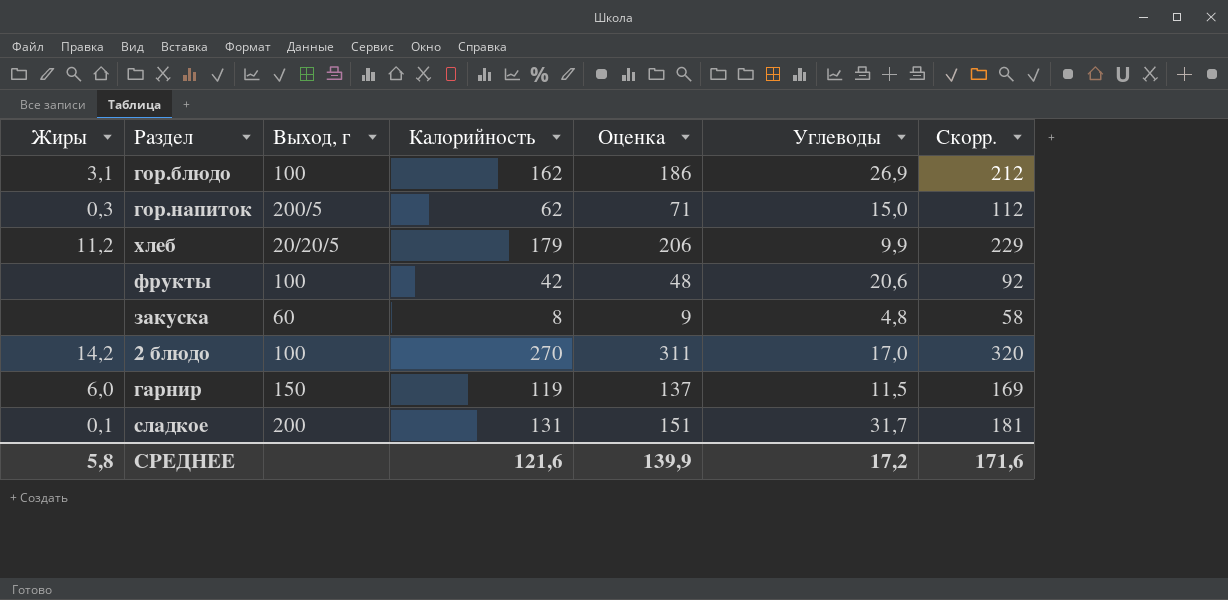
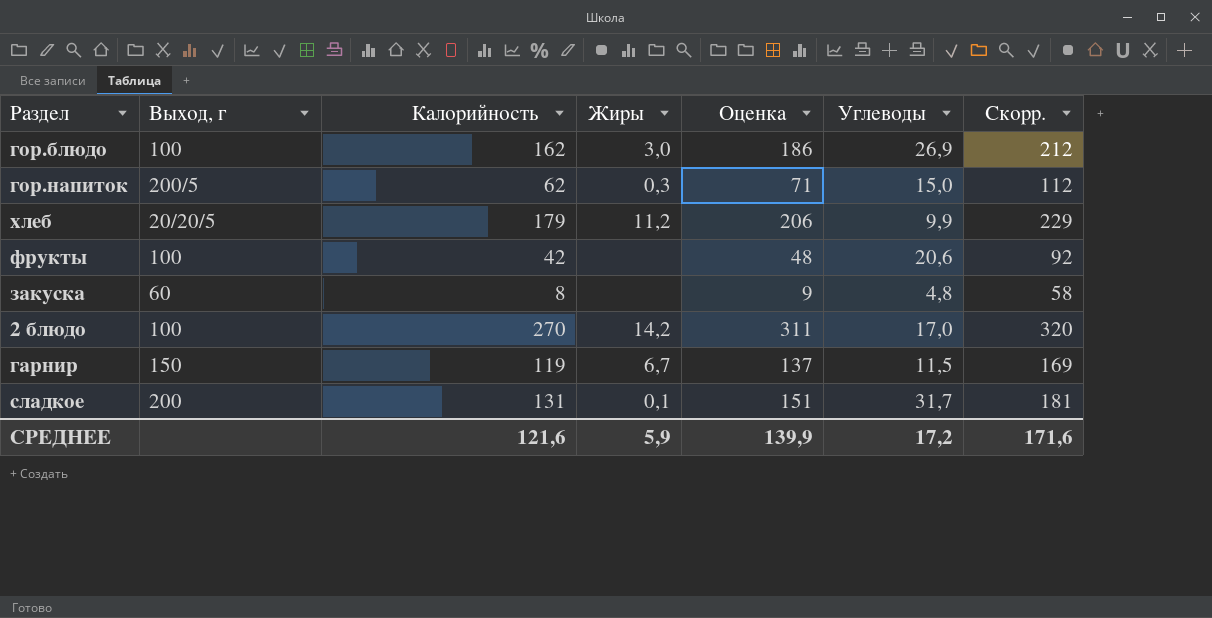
column Жиры | position: 1 -> 4
гор.блюдо | Жиры: 3,1 -> 3,0
гарнир | Жиры: 6,0 -> 6,7
СРЕДНЕЕ | Жиры: 5,8 -> 5,9

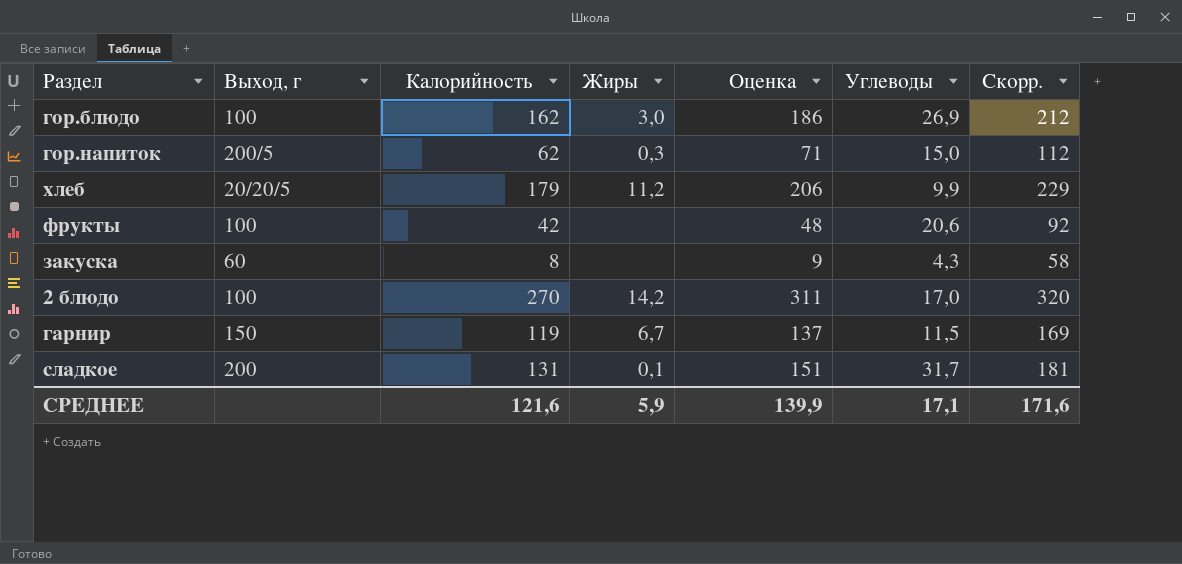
закуска | Углеводы: 4,8 -> 4,3
СРЕДНЕЕ | Углеводы: 17,2 -> 17,1

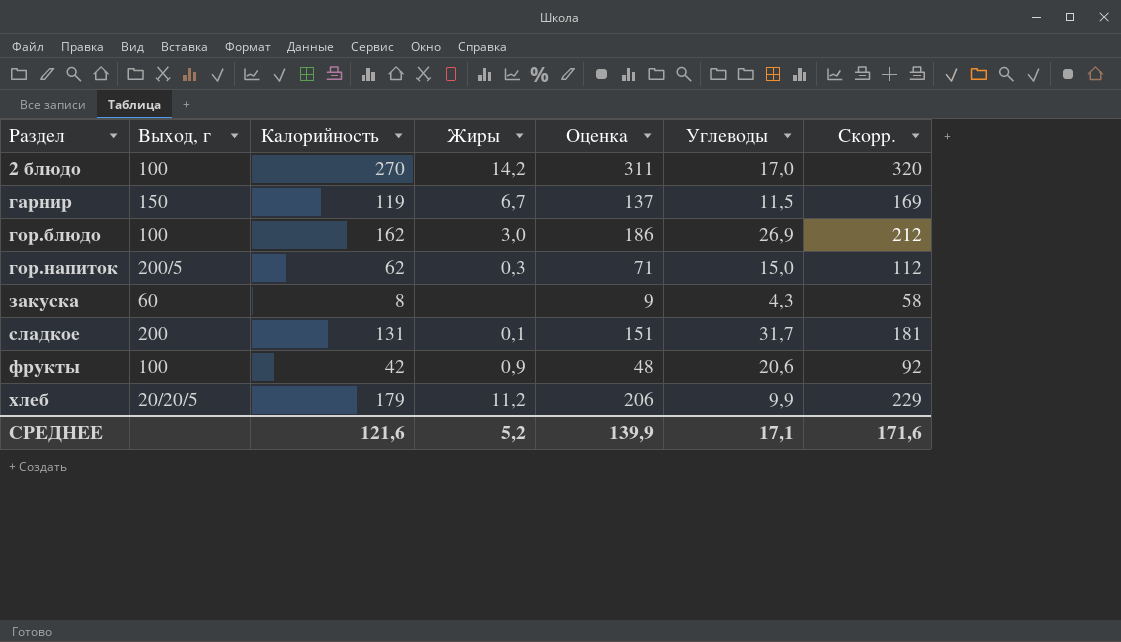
row order: none -> Раздел ascending
фрукты | Жиры: none -> 0,9
СРЕДНЕЕ | Жиры: 5,9 -> 5,2

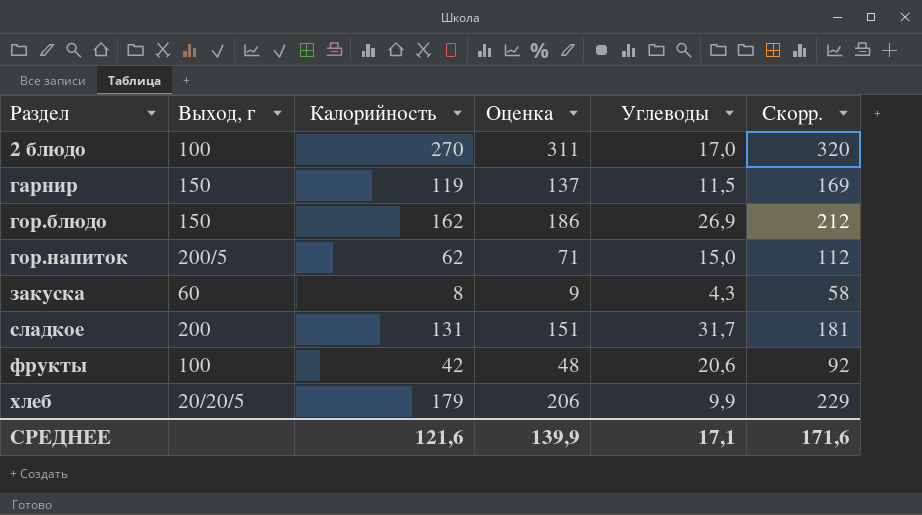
column Жиры | position: 4 -> none
гор.блюдо | Выход, г: 100 -> 150

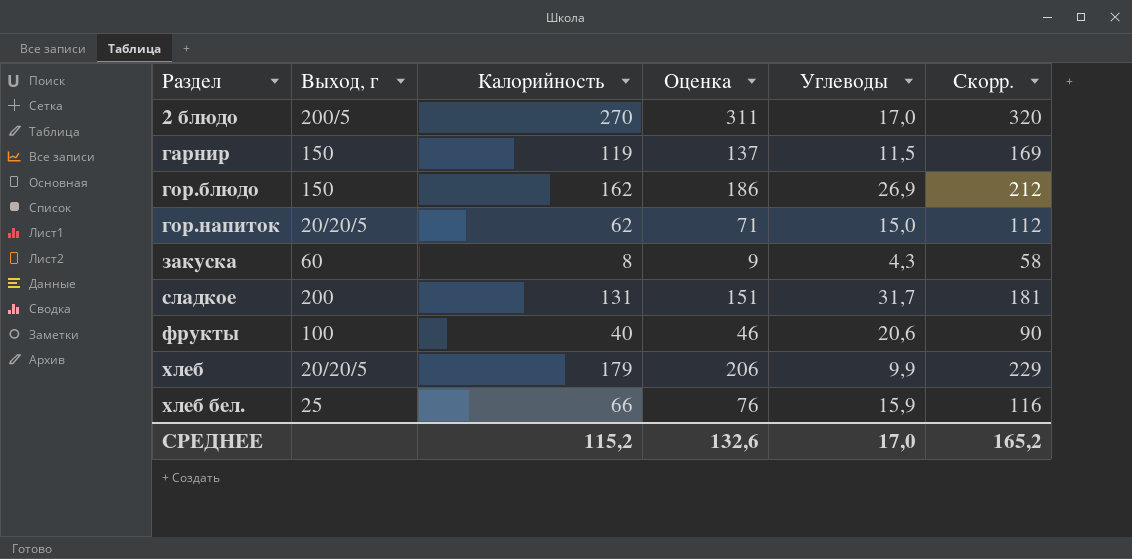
2 блюдо | Выход, г: 100 -> 200/5
гор.напиток | Выход, г: 200/5 -> 20/20/5
фрукты | Калорийность: 42 -> 40
фрукты | Оценка: 48 -> 46
фрукты | Скорр.: 92 -> 90
row хлеб бел.: none -> 25 | 66 | 76 | 15,9 | 116
СРЕДНЕЕ | Калорийность: 121,6 -> 115,2
СРЕДНЕЕ | Оценка: 139,9 -> 132,6
СРЕДНЕЕ | Углеводы: 17,1 -> 17,0
СРЕДНЕЕ | Скорр.: 171,6 -> 165,2

